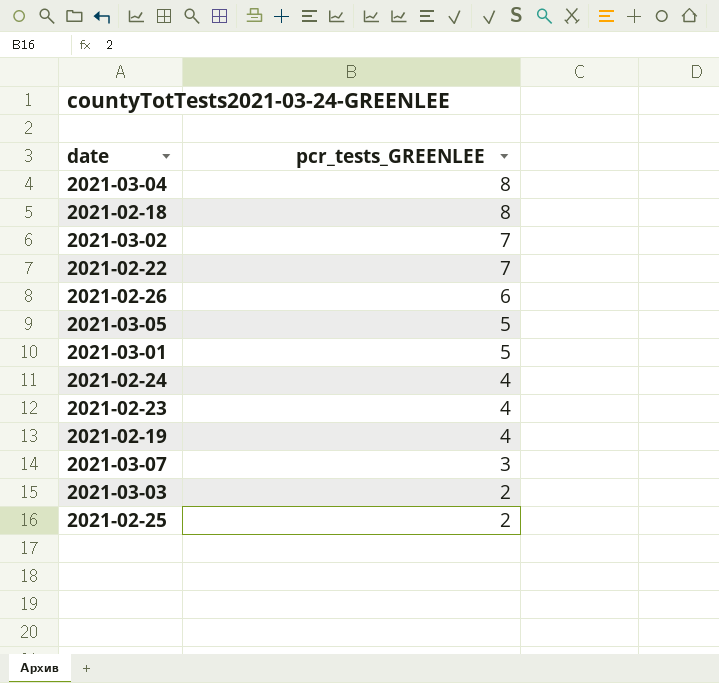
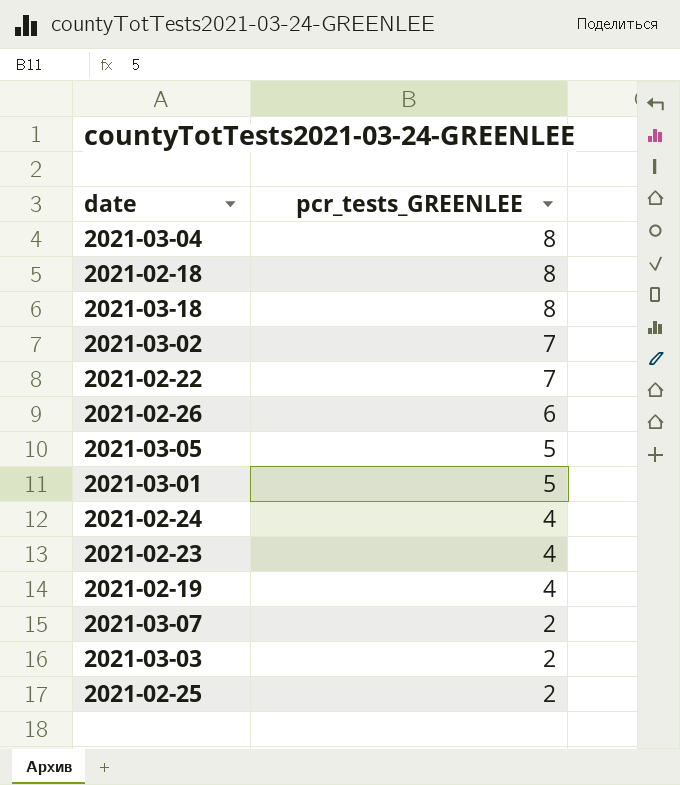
row 2021-03-18: none -> 8
2021-03-07 | pcr_tests_GREENLEE: 3 -> 2

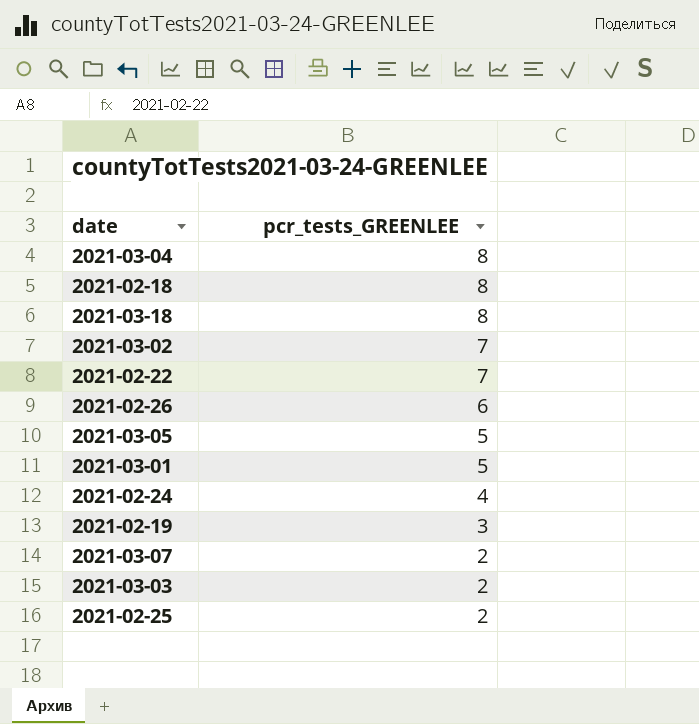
row 2021-02-23: 4 -> none
2021-02-19 | pcr_tests_GREENLEE: 4 -> 3

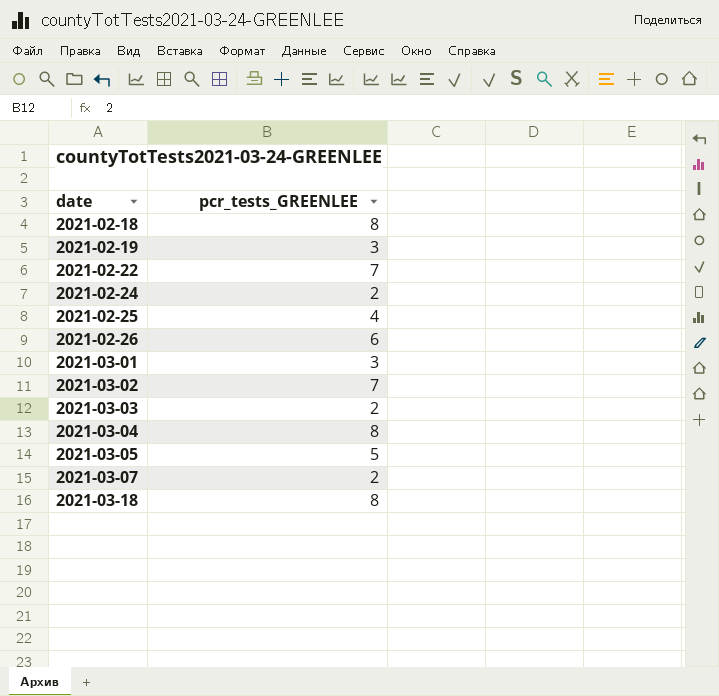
row order: pcr_tests_GREENLEE descending -> date ascending
2021-02-24 | pcr_tests_GREENLEE: 4 -> 2
2021-02-25 | pcr_tests_GREENLEE: 2 -> 4
2021-03-01 | pcr_tests_GREENLEE: 5 -> 3

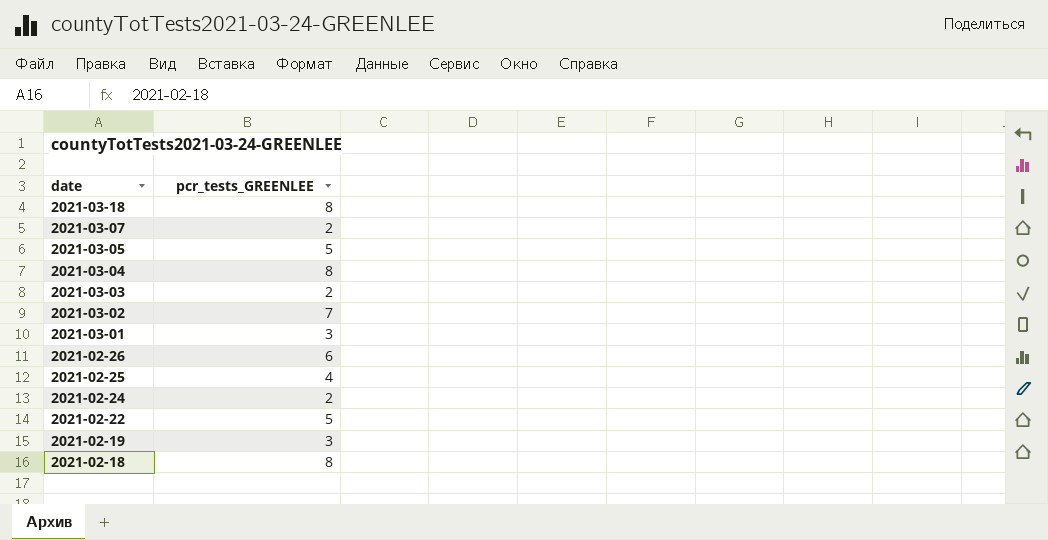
row order: date ascending -> date descending
2021-02-22 | pcr_tests_GREENLEE: 7 -> 5

